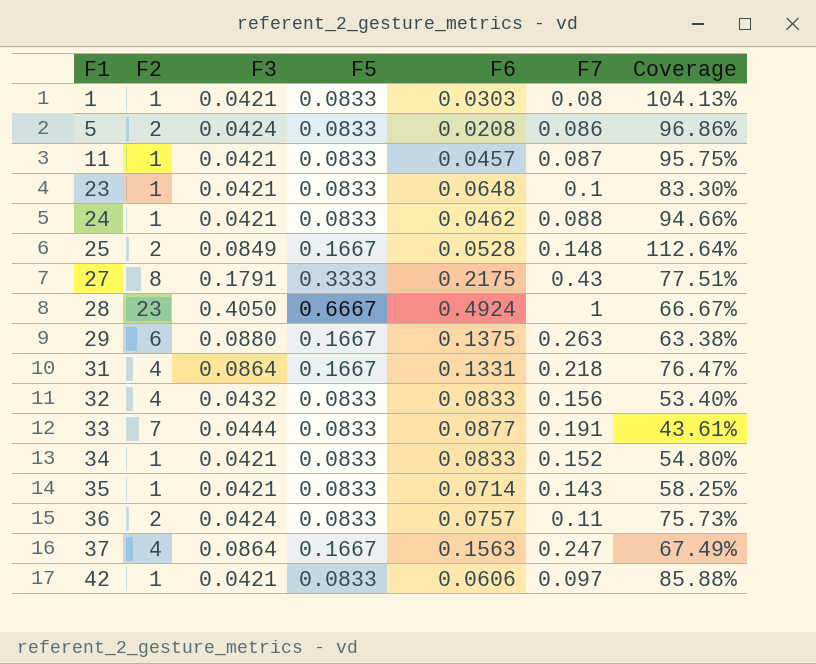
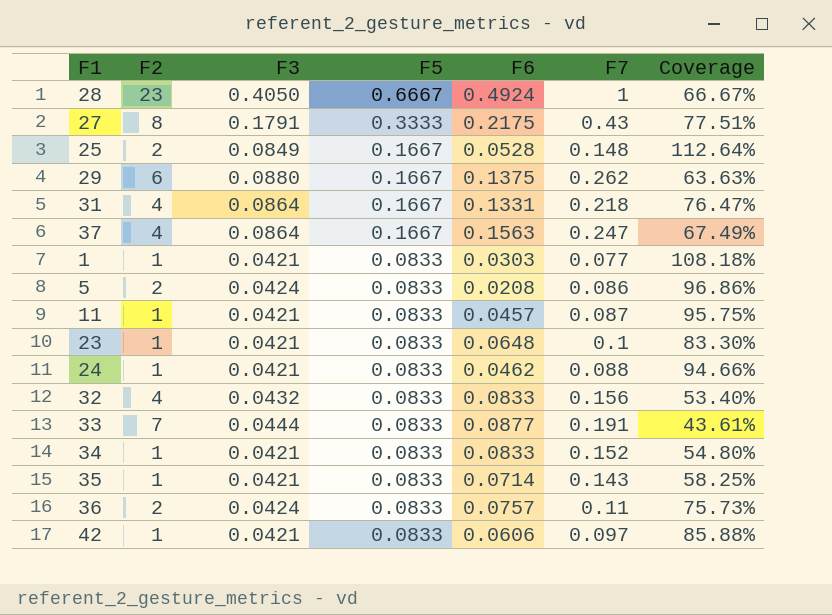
row order: F1 ascending -> F5 descending
29 | F7: 0.263 -> 0.262
29 | Coverage: 63.38% -> 63.63%
1 | F7: 0.08 -> 0.077
1 | Coverage: 104.13% -> 108.18%

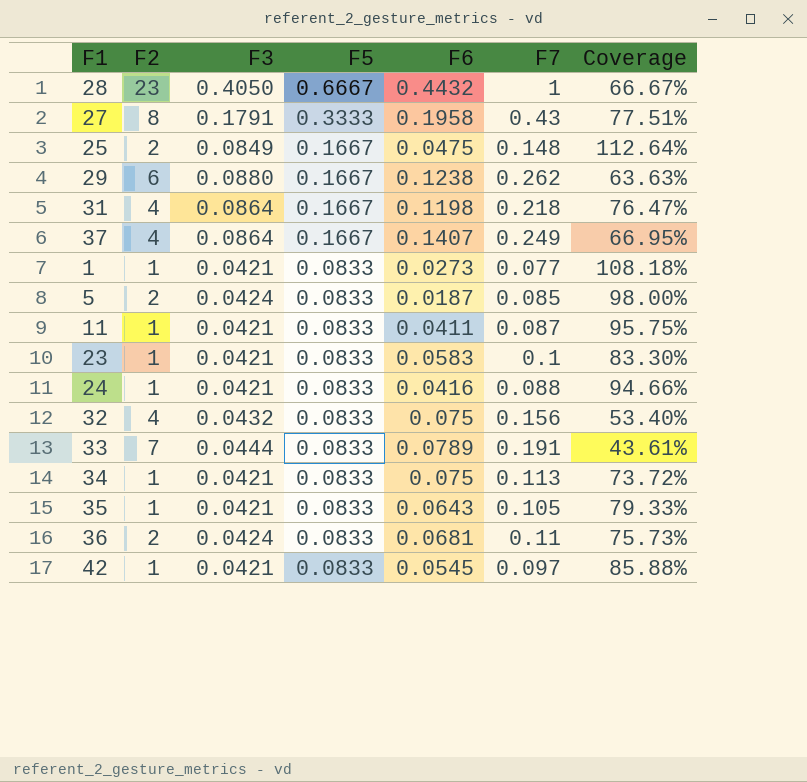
28 | F6: 0.4924 -> 0.4432
27 | F6: 0.2175 -> 0.1958
25 | F6: 0.0528 -> 0.0475
29 | F6: 0.1375 -> 0.1238
31 | F6: 0.1331 -> 0.1198
37 | F6: 0.1563 -> 0.1407
37 | F7: 0.247 -> 0.249
37 | Coverage: 67.49% -> 66.95%
1 | F6: 0.0303 -> 0.0273
5 | F6: 0.0208 -> 0.0187
5 | F7: 0.086 -> 0.085
5 | Coverage: 96.86% -> 98.00%
11 | F6: 0.0457 -> 0.0411
23 | F6: 0.0648 -> 0.0583
24 | F6: 0.0462 -> 0.0416
32 | F6: 0.0833 -> 0.075
33 | F6: 0.0877 -> 0.0789
34 | F6: 0.0833 -> 0.075
34 | F7: 0.152 -> 0.113
34 | Coverage: 54.80% -> 73.72%
35 | F6: 0.0714 -> 0.0643
35 | F7: 0.143 -> 0.105
35 | Coverage: 58.25% -> 79.33%
36 | F6: 0.0757 -> 0.0681
42 | F6: 0.0606 -> 0.0545

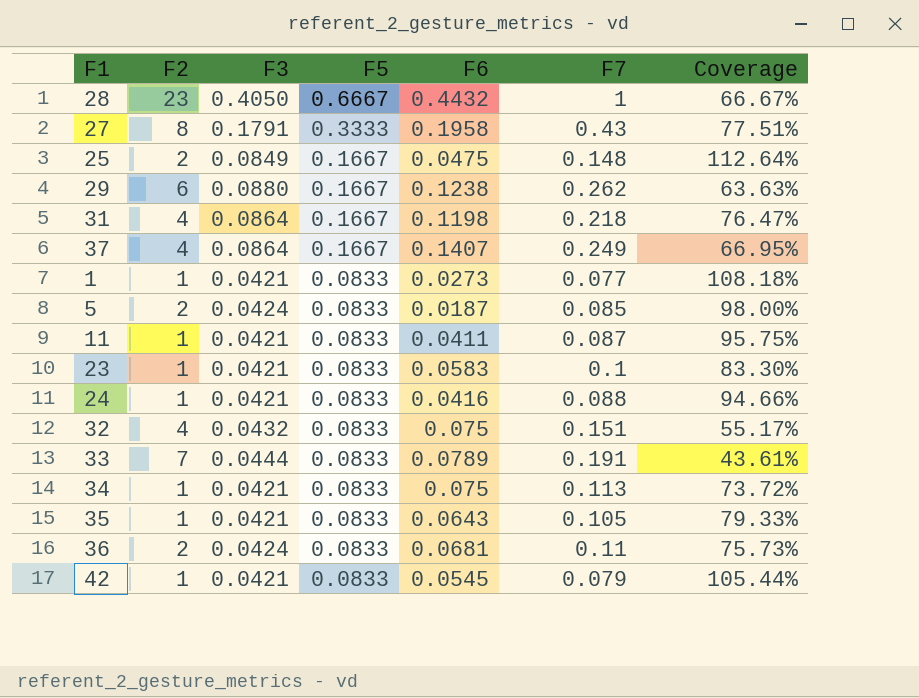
32 | F7: 0.156 -> 0.151
32 | Coverage: 53.40% -> 55.17%
42 | F7: 0.097 -> 0.079
42 | Coverage: 85.88% -> 105.44%

